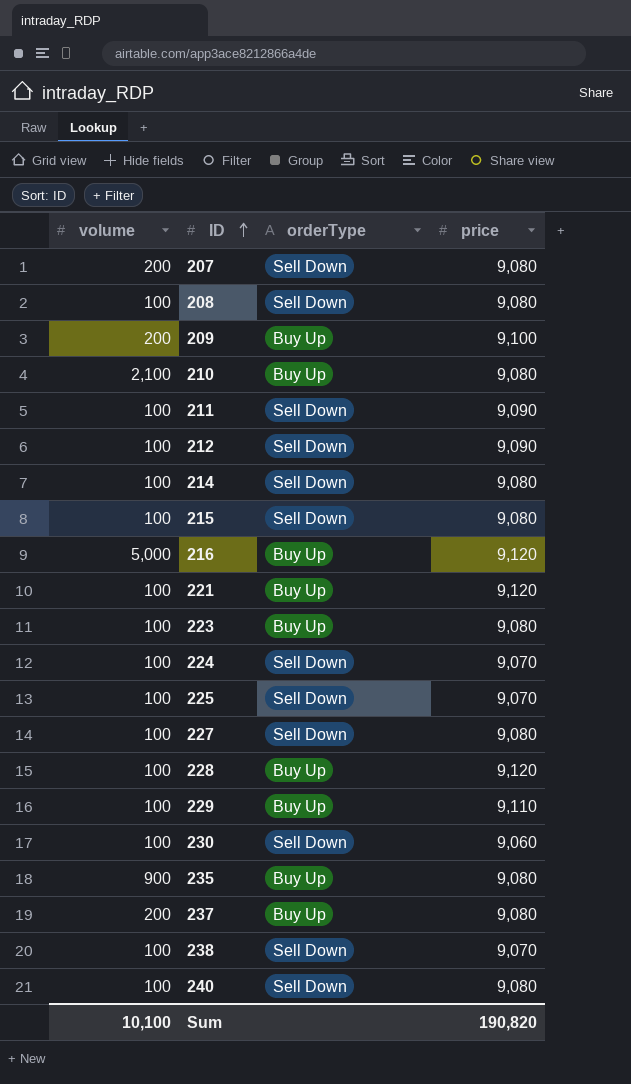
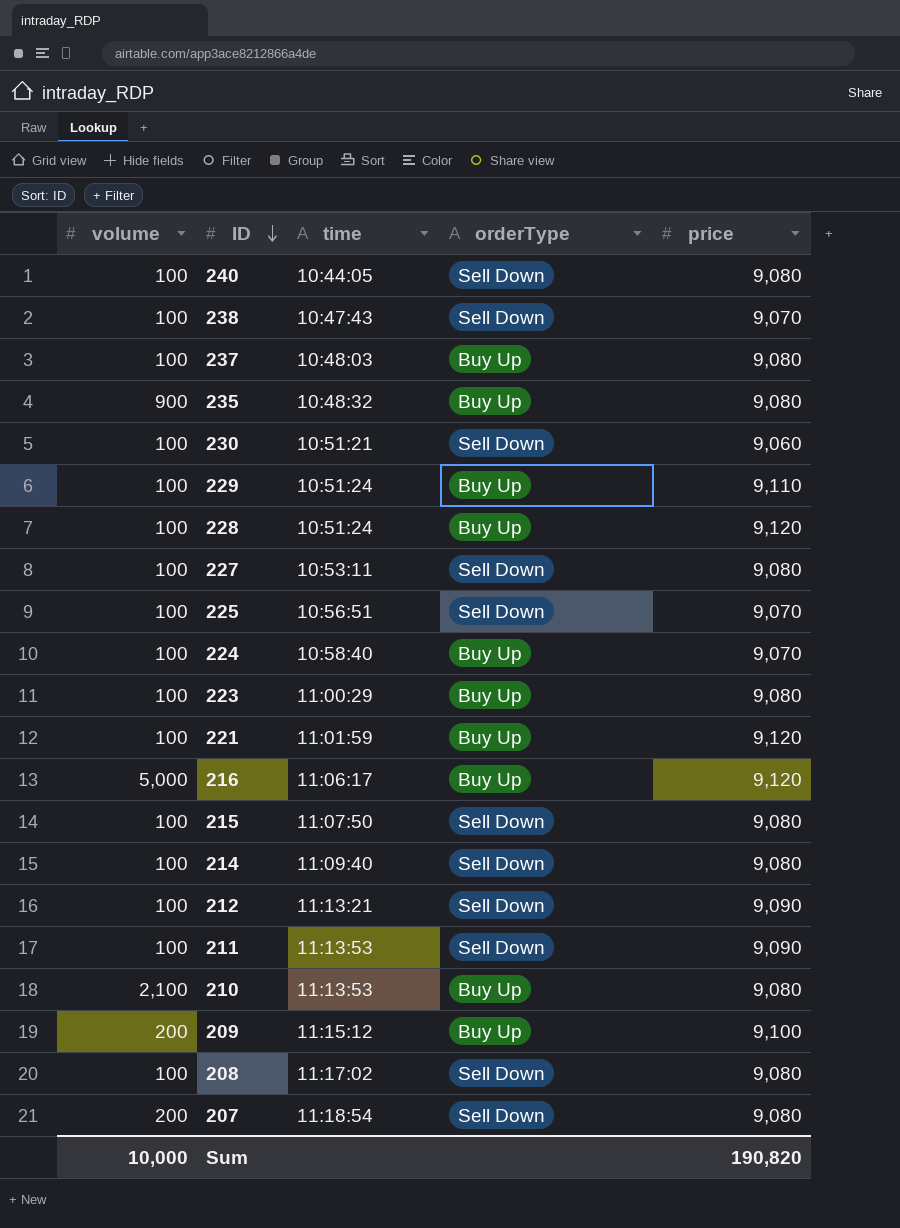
row order: ID ascending -> ID descending
column time | position: none -> 3
237 | volume: 200 -> 100
224 | orderType: Sell Down -> Buy Up
Sum | volume: 10,100 -> 10,000

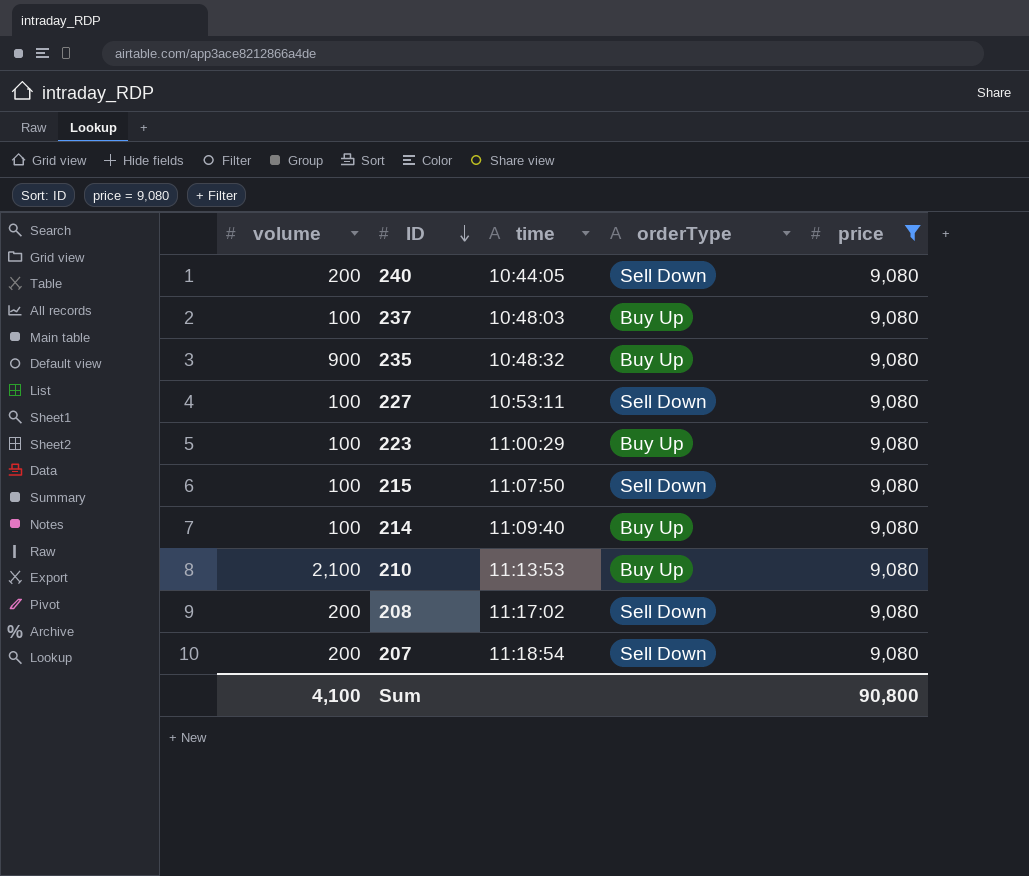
filter: none -> price = 9,080
240 | volume: 100 -> 200
214 | orderType: Sell Down -> Buy Up
208 | volume: 100 -> 200
Sum | volume: 10,000 -> 4,100
Sum | price: 190,820 -> 90,800

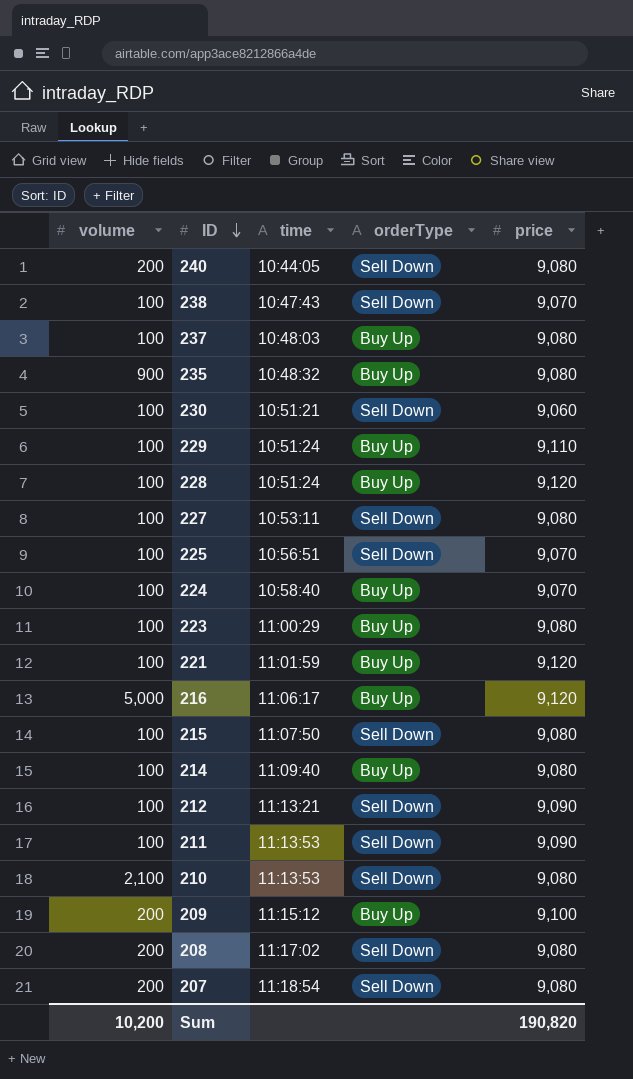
filter: price = 9,080 -> none
210 | orderType: Buy Up -> Sell Down
Sum | volume: 4,100 -> 10,200
Sum | price: 90,800 -> 190,820

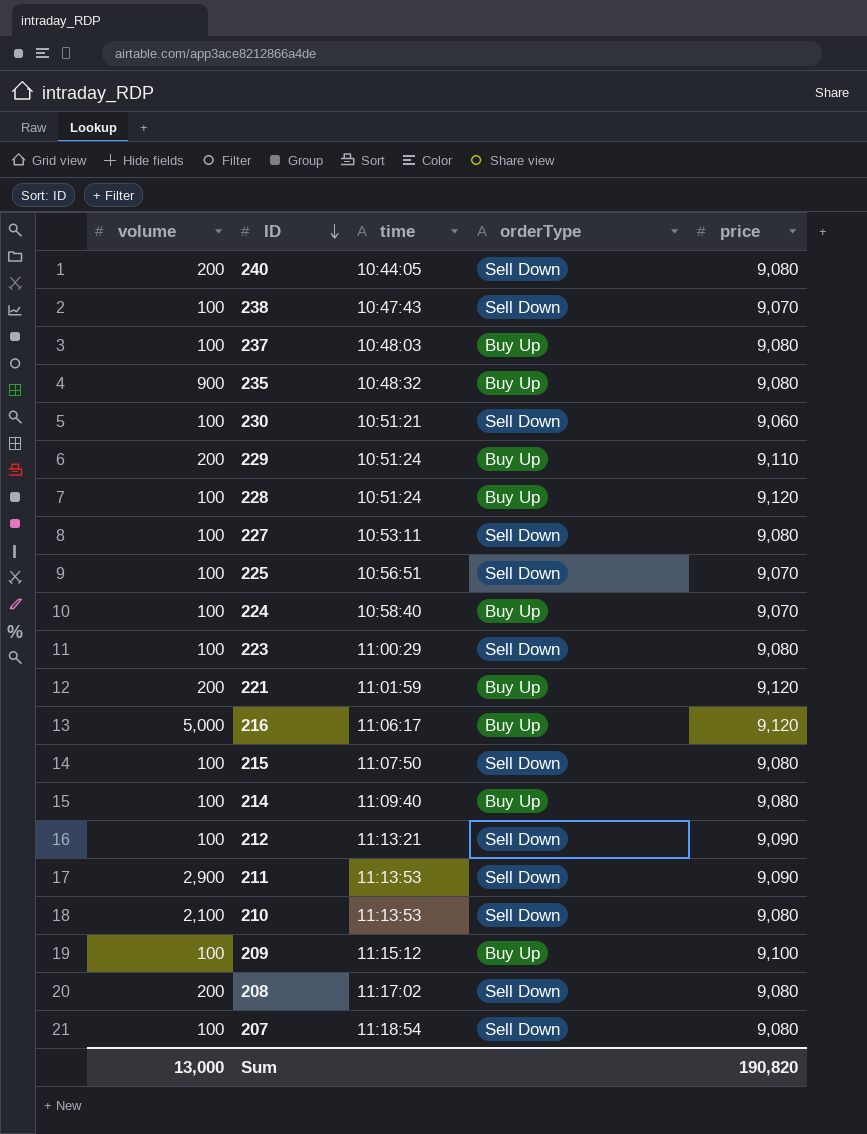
229 | volume: 100 -> 200
223 | orderType: Buy Up -> Sell Down
221 | volume: 100 -> 200
211 | volume: 100 -> 2,900
209 | volume: 200 -> 100
207 | volume: 200 -> 100
Sum | volume: 10,200 -> 13,000

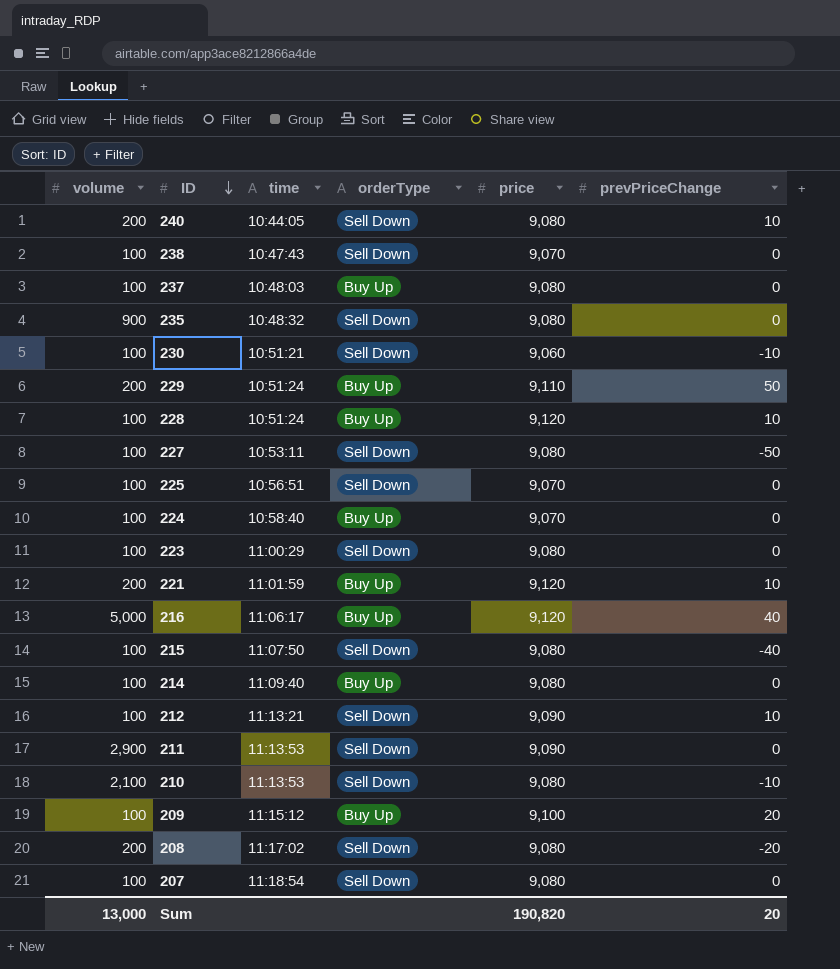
column prevPriceChange | position: none -> 6
235 | orderType: Buy Up -> Sell Down

